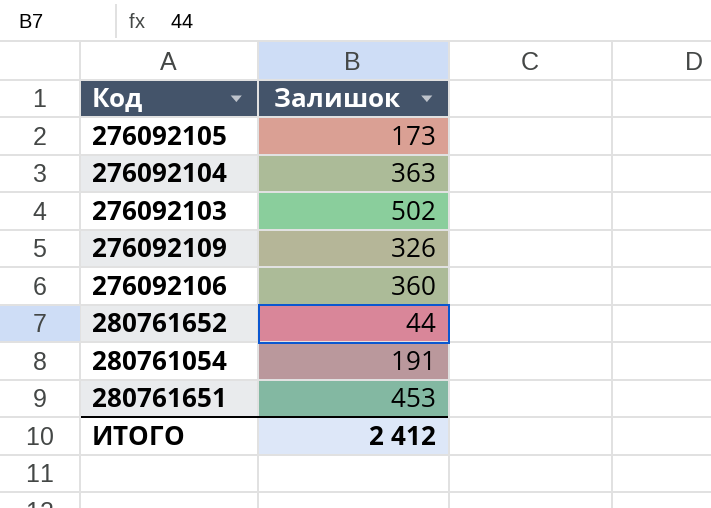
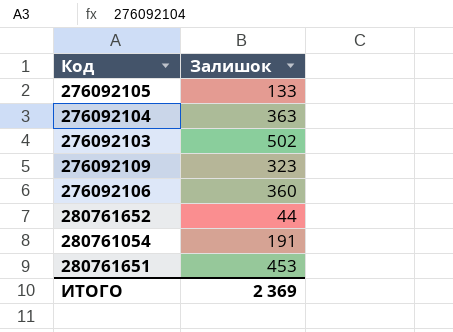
276092105 | Залишок: 173 -> 133
276092109 | Залишок: 326 -> 323
ИТОГО | Залишок: 2 412 -> 2 369

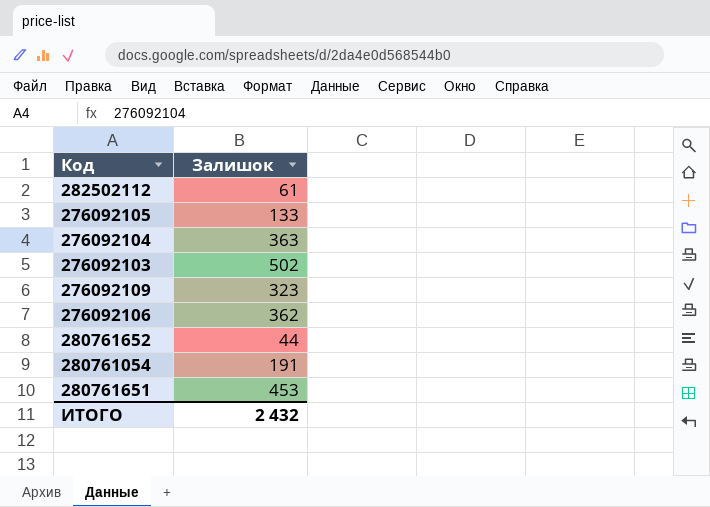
row 282502112: none -> 61
276092106 | Залишок: 360 -> 362
ИТОГО | Залишок: 2 369 -> 2 432

